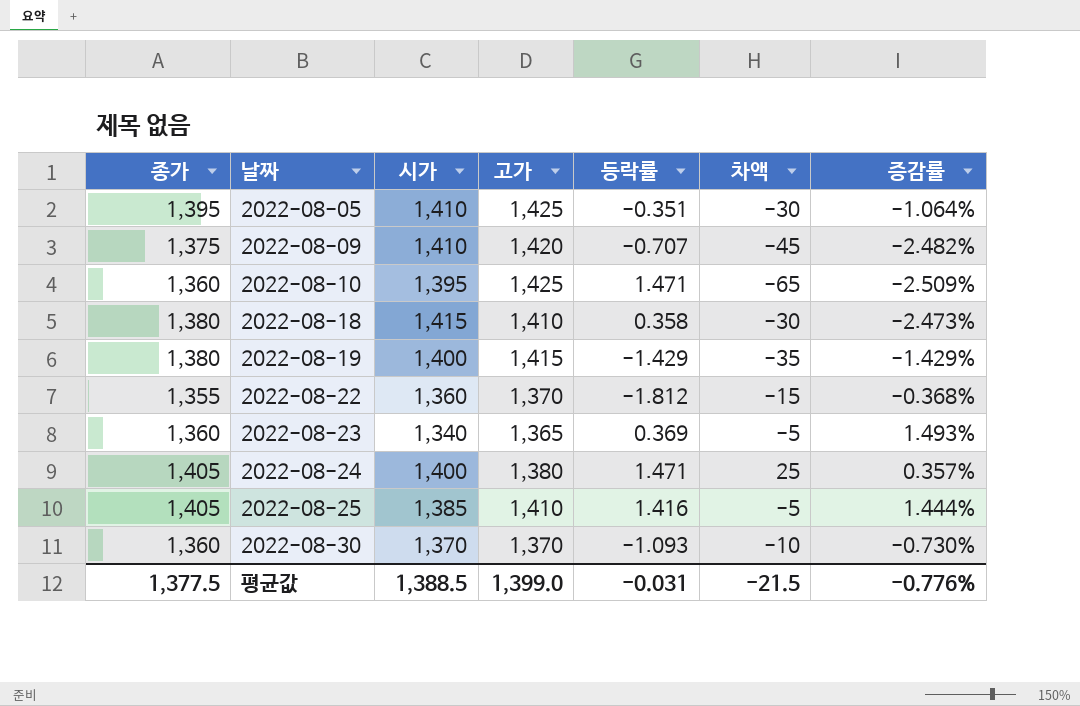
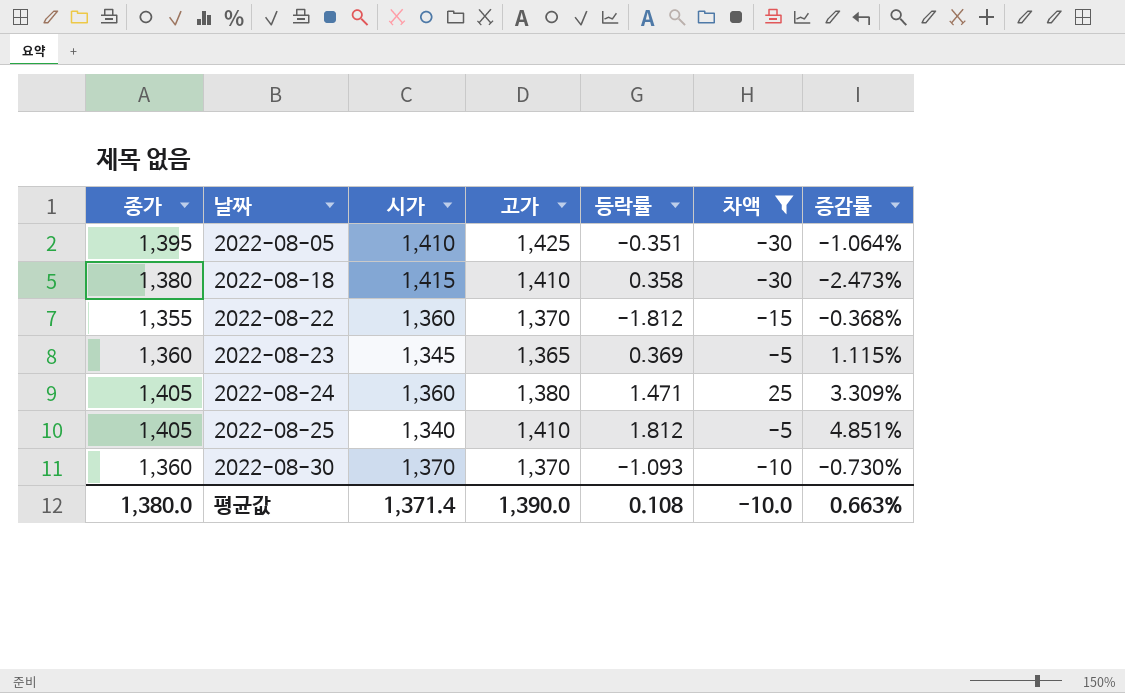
filter: none -> 차액 >= -30
2022-08-23 | 시가: 1,340 -> 1,345
2022-08-23 | 증감률: 1.493% -> 1.115%
2022-08-24 | 시가: 1,400 -> 1,360
2022-08-24 | 증감률: 0.357% -> 3.309%
2022-08-25 | 시가: 1,385 -> 1,340
2022-08-25 | 등락률: 1.416 -> 1.812
2022-08-25 | 증감률: 1.444% -> 4.851%
평균값 | 종가: 1,377.5 -> 1,380.0
평균값 | 시가: 1,388.5 -> 1,371.4
평균값 | 고가: 1,399.0 -> 1,390.0
평균값 | 등락률: -0.031 -> 0.108
평균값 | 차액: -21.5 -> -10.0
평균값 | 증감률: -0.776% -> 0.663%

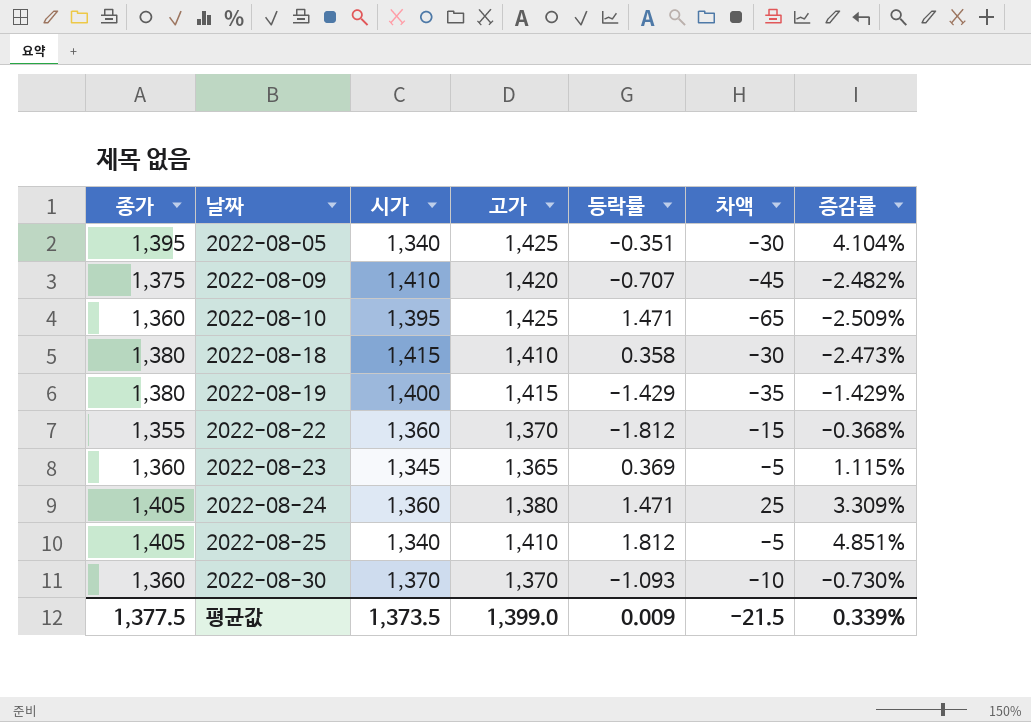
filter: 차액 >= -30 -> none
2022-08-05 | 시가: 1,410 -> 1,340
2022-08-05 | 증감률: -1.064% -> 4.104%
평균값 | 종가: 1,380.0 -> 1,377.5
평균값 | 시가: 1,371.4 -> 1,373.5
평균값 | 고가: 1,390.0 -> 1,399.0
평균값 | 등락률: 0.108 -> 0.009
평균값 | 차액: -10.0 -> -21.5
평균값 | 증감률: 0.663% -> 0.339%

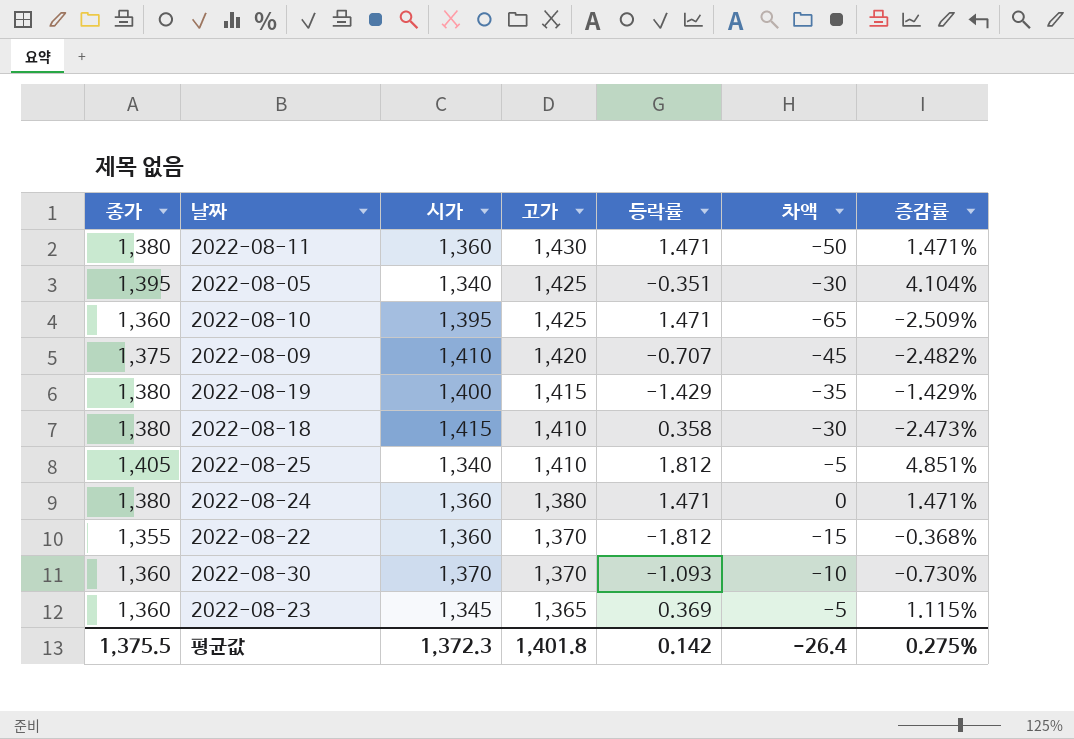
row order: 날짜 ascending -> 고가 descending
row 2022-08-11: none -> 1,380 | 1,360 | 1,430 | 1.471 | -50 | 1.471%
2022-08-24 | 종가: 1,405 -> 1,380
2022-08-24 | 차액: 25 -> 0
2022-08-24 | 증감률: 3.309% -> 1.471%
평균값 | 종가: 1,377.5 -> 1,375.5
평균값 | 시가: 1,373.5 -> 1,372.3
평균값 | 고가: 1,399.0 -> 1,401.8
평균값 | 등락률: 0.009 -> 0.142
평균값 | 차액: -21.5 -> -26.4
평균값 | 증감률: 0.339% -> 0.275%

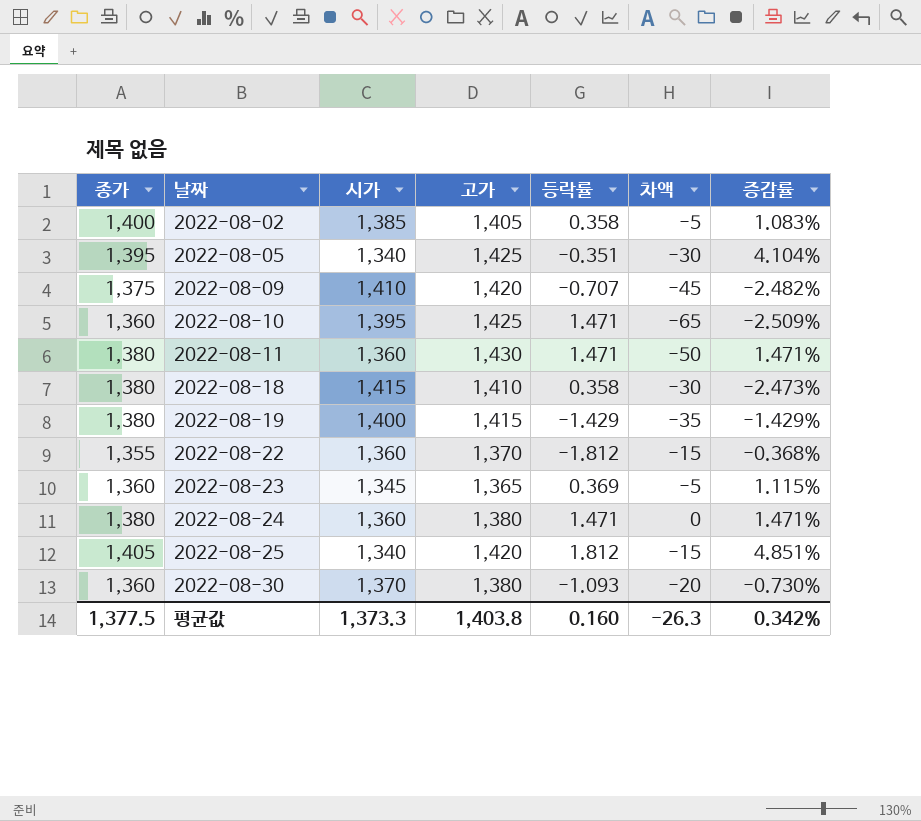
row order: 고가 descending -> 날짜 ascending
row 2022-08-02: none -> 1,400 | 1,385 | 1,405 | 0.358 | -5 | 1.083%
2022-08-25 | 고가: 1,410 -> 1,420
2022-08-25 | 차액: -5 -> -15
2022-08-30 | 고가: 1,370 -> 1,380
2022-08-30 | 차액: -10 -> -20
평균값 | 종가: 1,375.5 -> 1,377.5
평균값 | 시가: 1,372.3 -> 1,373.3
평균값 | 고가: 1,401.8 -> 1,403.8
평균값 | 등락률: 0.142 -> 0.160
평균값 | 차액: -26.4 -> -26.3
평균값 | 증감률: 0.275% -> 0.342%

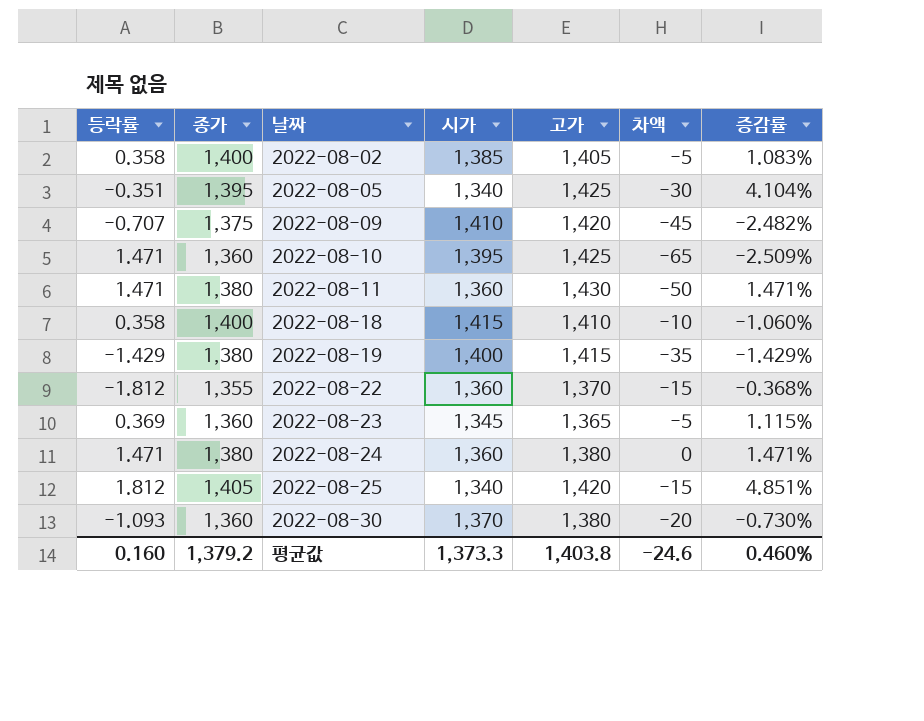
column 등락률 | position: 5 -> 1
2022-08-18 | 종가: 1,380 -> 1,400
2022-08-18 | 차액: -30 -> -10
2022-08-18 | 증감률: -2.473% -> -1.060%
평균값 | 종가: 1,377.5 -> 1,379.2
평균값 | 차액: -26.3 -> -24.6
평균값 | 증감률: 0.342% -> 0.460%

